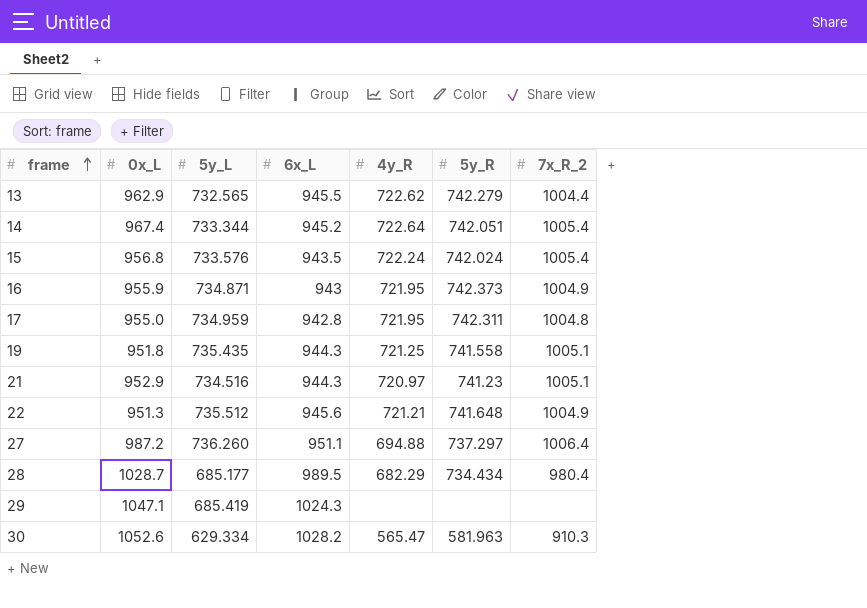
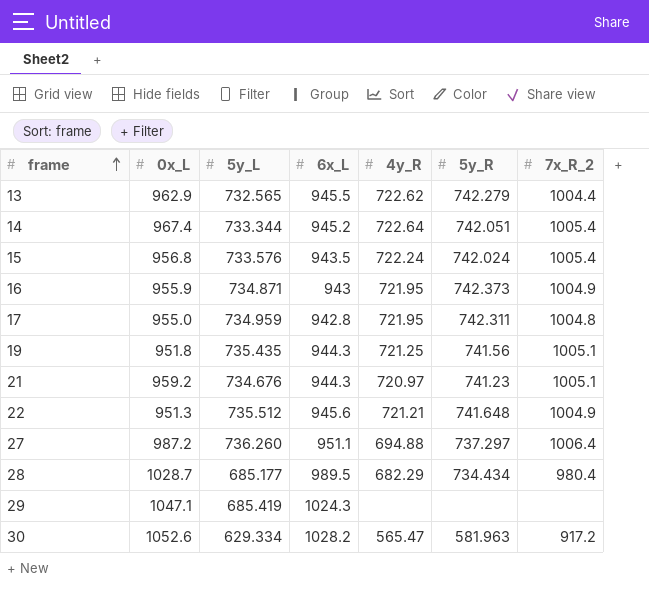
19 | 5y_R: 741.558 -> 741.56
21 | 0x_L: 952.9 -> 959.2
21 | 5y_L: 734.516 -> 734.676
30 | 7x_R_2: 910.3 -> 917.2

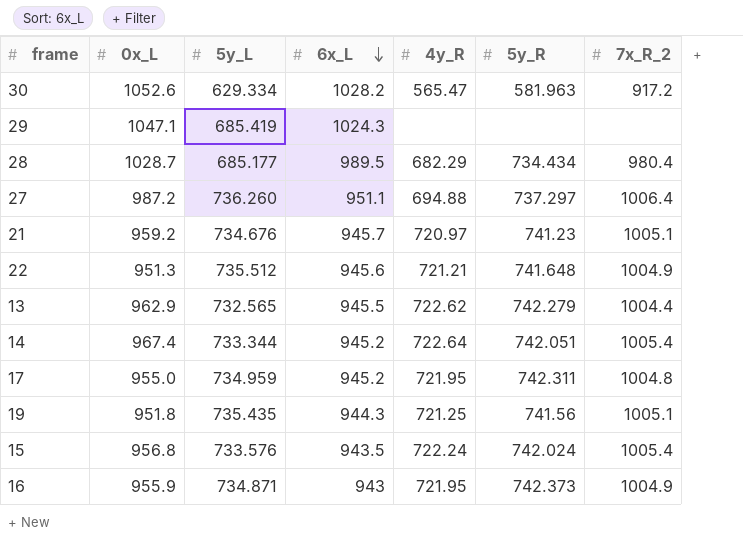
row order: frame ascending -> 6x_L descending
21 | 6x_L: 944.3 -> 945.7
17 | 6x_L: 942.8 -> 945.2

